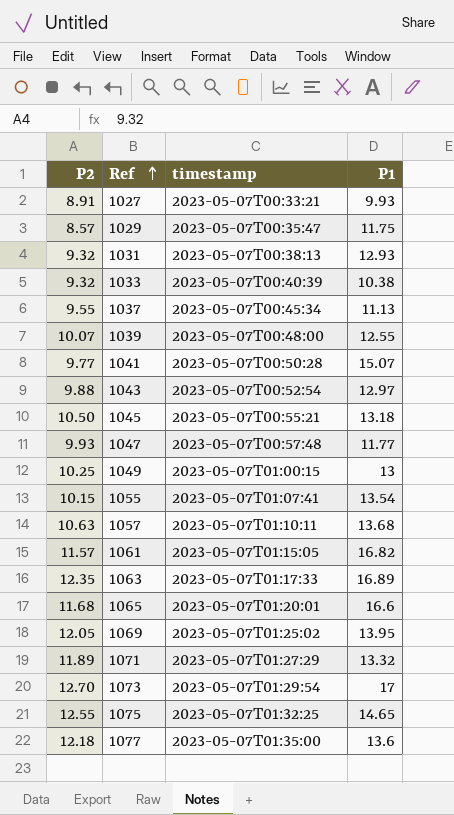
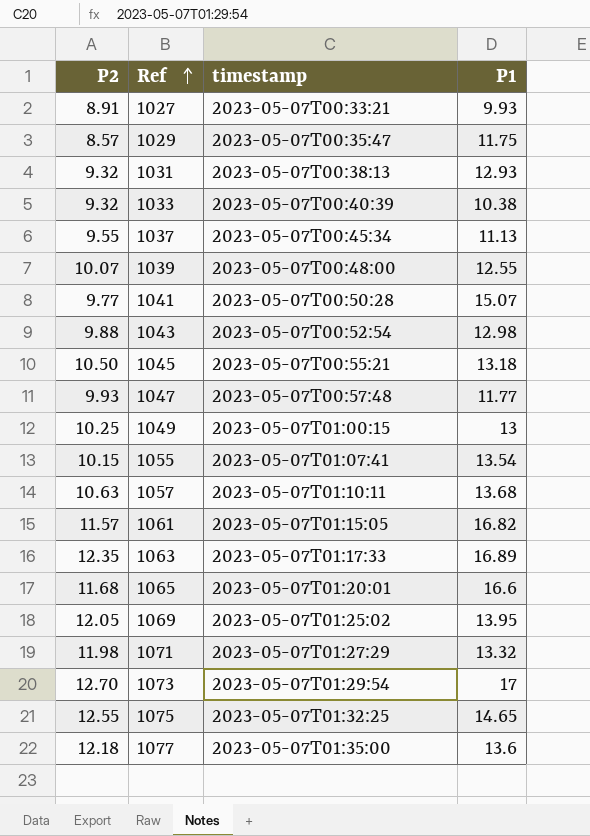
1043 | P1: 12.97 -> 12.98
1071 | P2: 11.89 -> 11.98

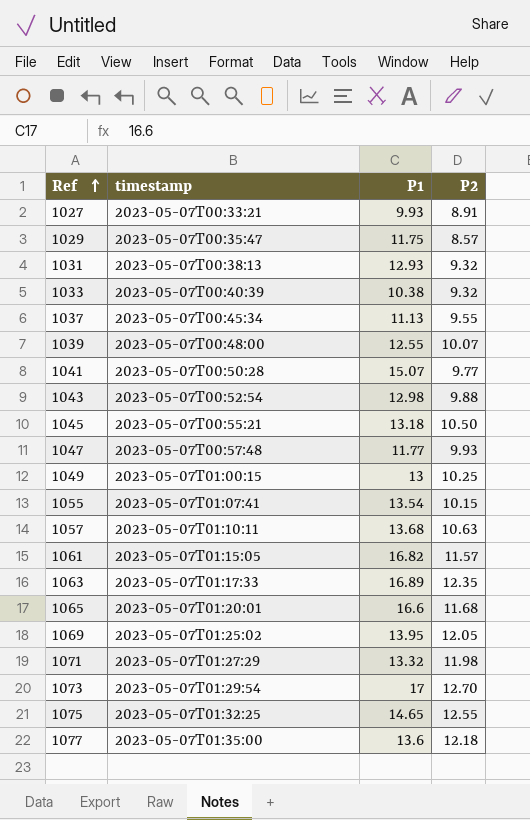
column P2 | position: 1 -> 4

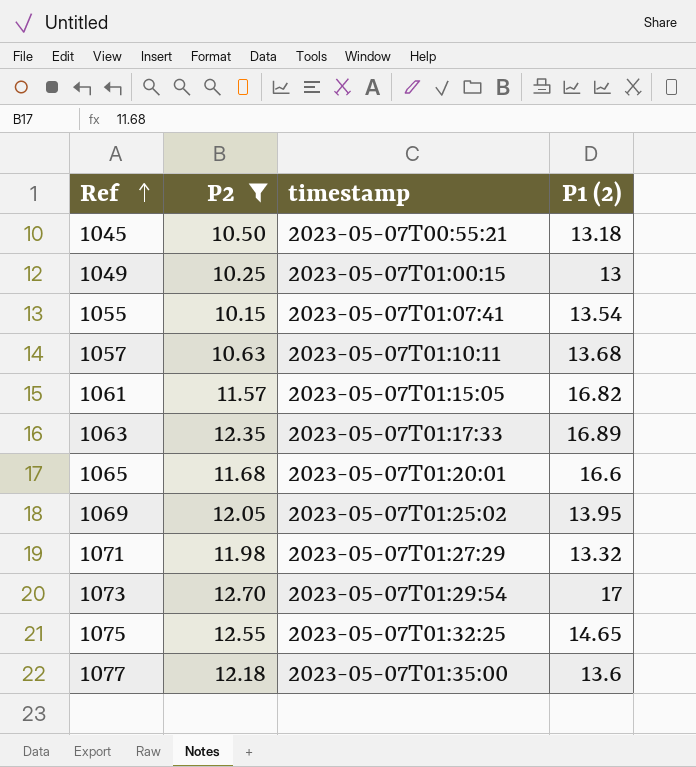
filter: none -> P2 >= 10.15
column P2 | position: 4 -> 2
column name: P1 -> P1 (2)

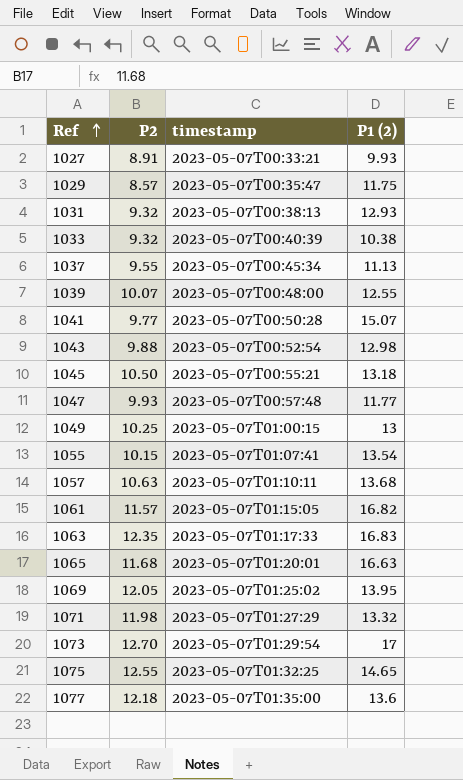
filter: P2 >= 10.15 -> none
1063 | P1 (2): 16.89 -> 16.83
1065 | P1 (2): 16.6 -> 16.63

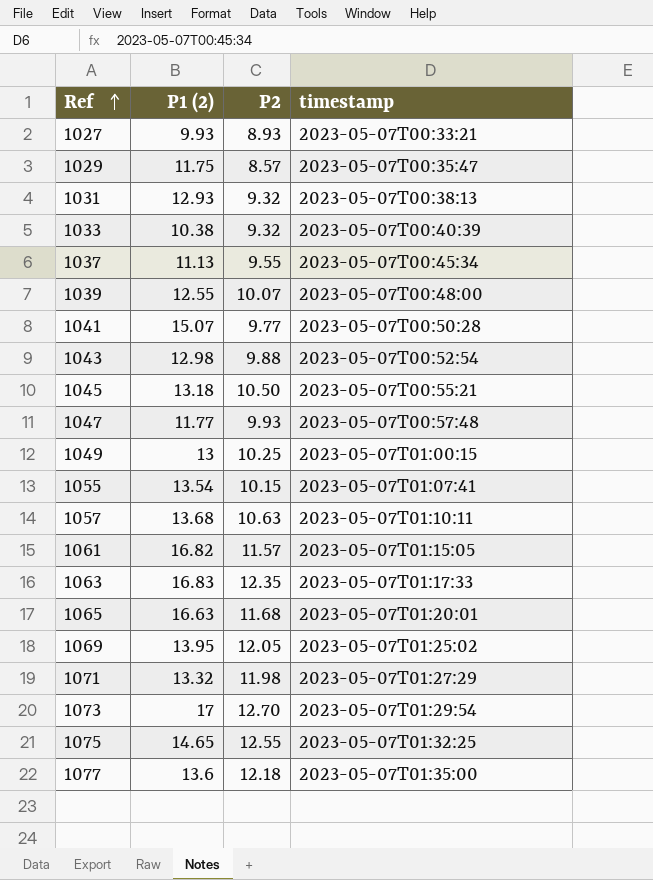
column P1 (2) | position: 4 -> 2
1027 | P2: 8.91 -> 8.93

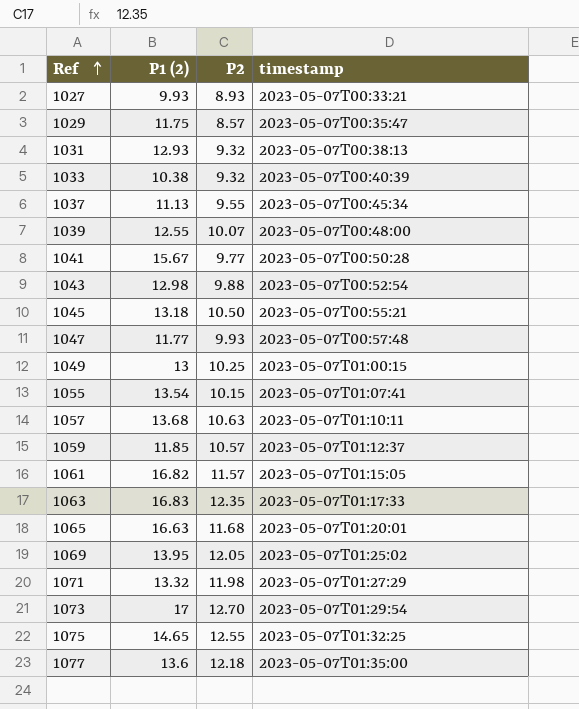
1041 | P1 (2): 15.07 -> 15.67
row 1059: none -> 11.85 | 10.57 | 2023-05-07T01:12:37

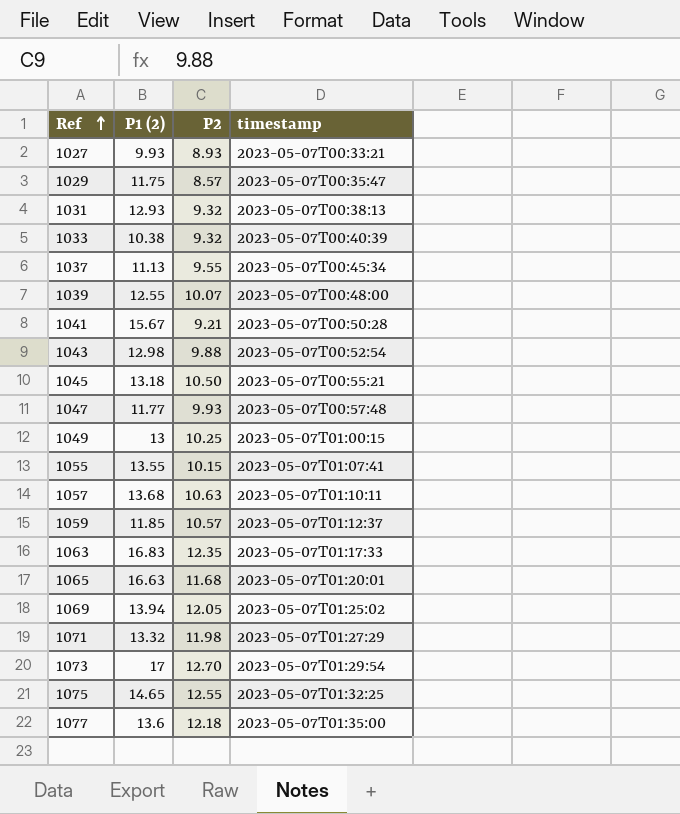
row 1061: 16.82 | 11.57 | 2023-05-07T01:15:05 -> none
1041 | P2: 9.77 -> 9.21
1055 | P1 (2): 13.54 -> 13.55
1069 | P1 (2): 13.95 -> 13.94

